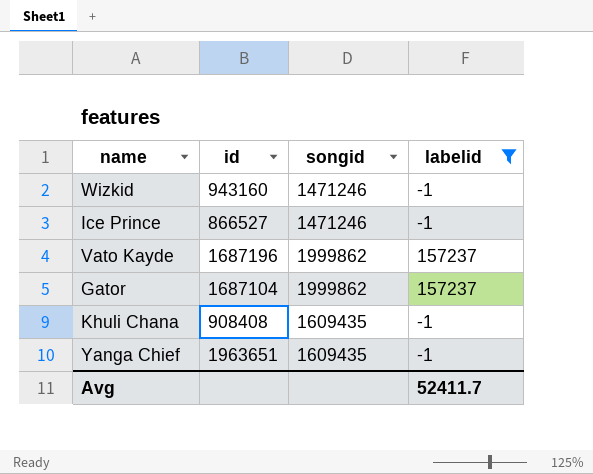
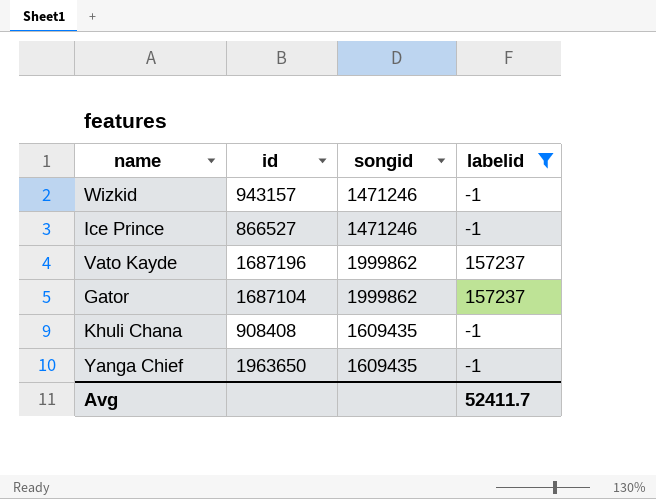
Wizkid | id: 943160 -> 943157
Yanga Chief | id: 1963651 -> 1963650

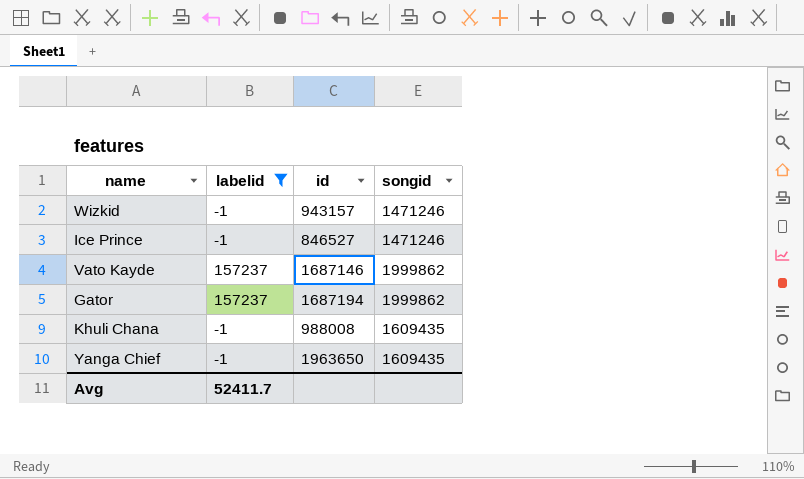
column labelid | position: 4 -> 2
Ice Prince | id: 866527 -> 846527
Vato Kayde | id: 1687196 -> 1687146
Gator | id: 1687104 -> 1687194
Khuli Chana | id: 908408 -> 988008

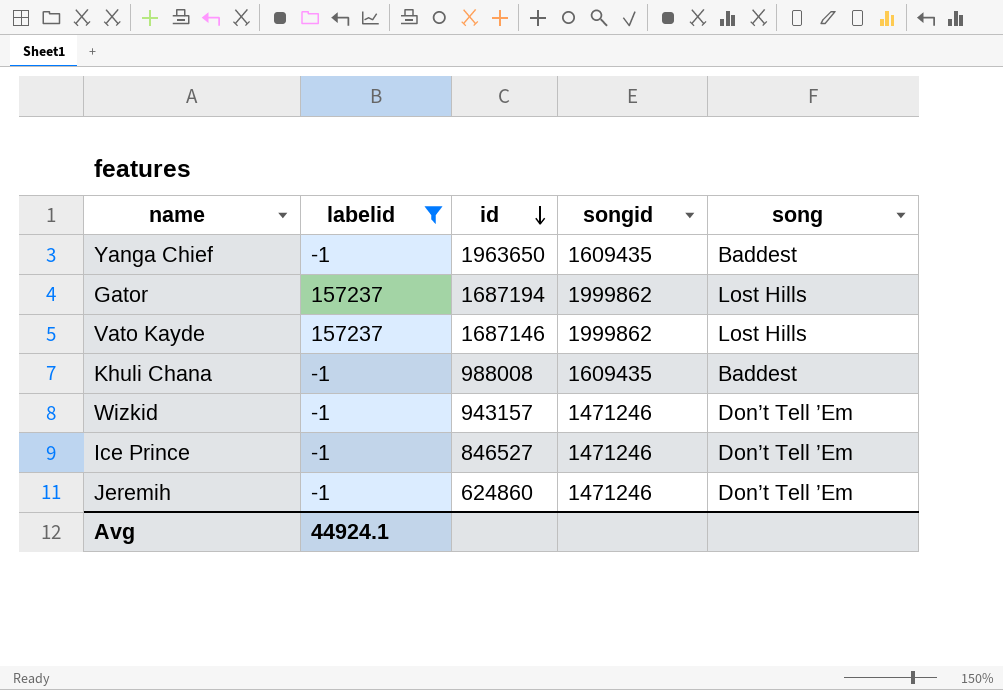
row order: none -> id descending
column song | position: none -> 5
row Jeremih: none -> -1 | 624860 | 1471246 | Don’t Tell ’Em
Avg | labelid: 52411.7 -> 44924.1

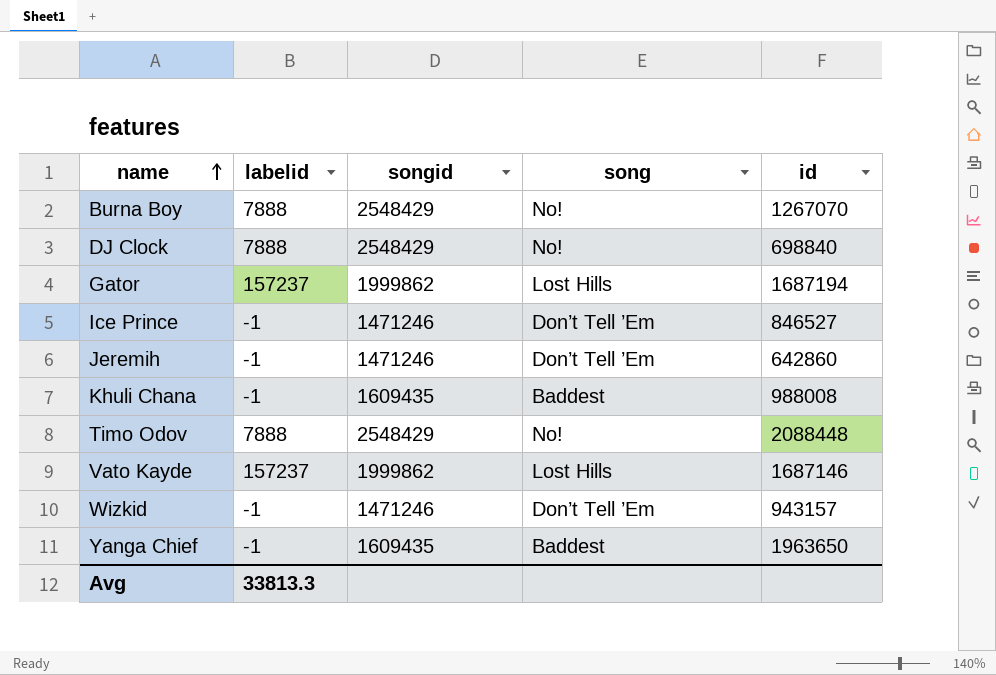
filter: labelid != 7888 -> none
row order: id descending -> name ascending
column id | position: 3 -> 5
Jeremih | id: 624860 -> 642860
Avg | labelid: 44924.1 -> 33813.3

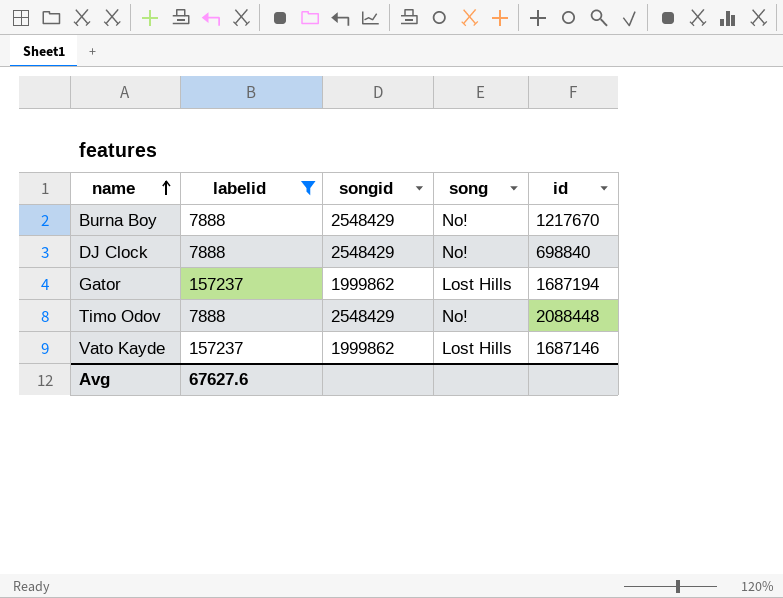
filter: none -> labelid != -1
Burna Boy | id: 1267070 -> 1217670
Avg | labelid: 33813.3 -> 67627.6

